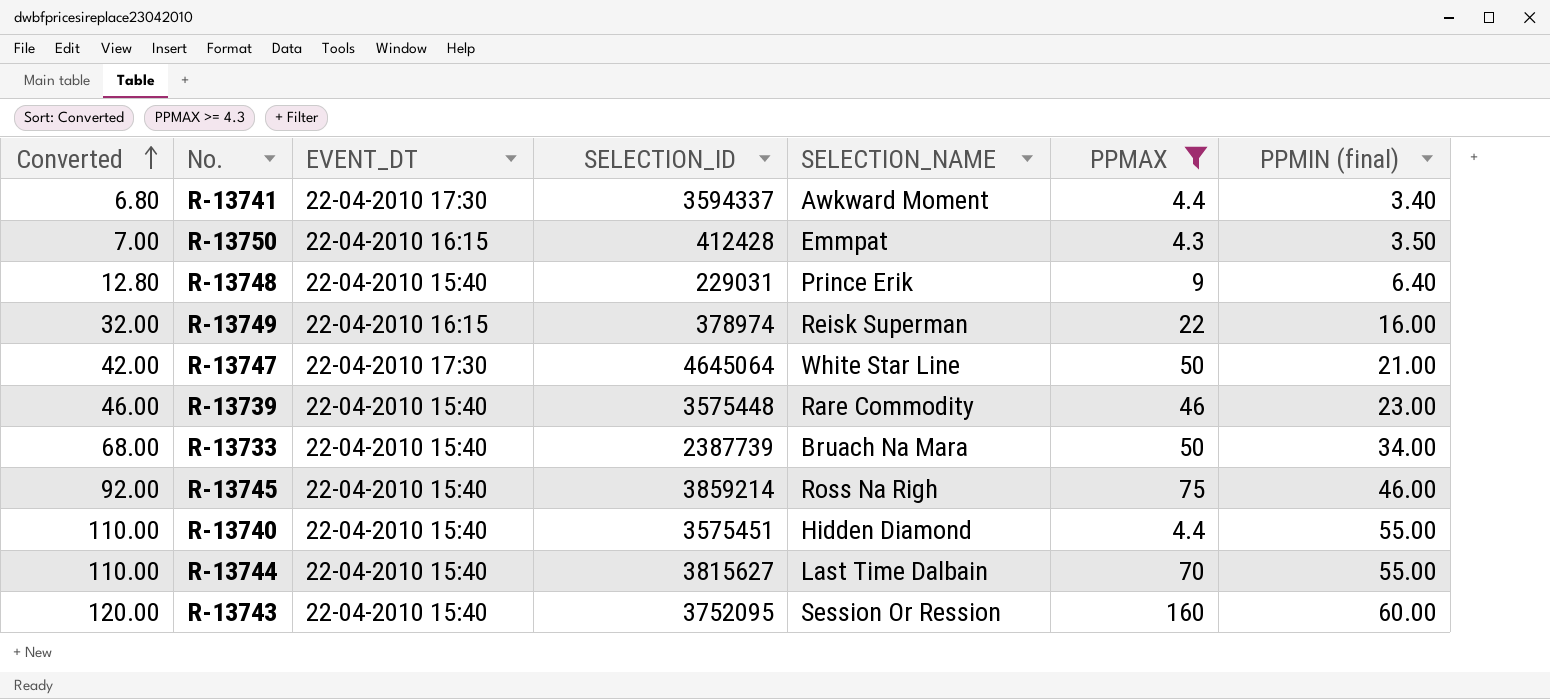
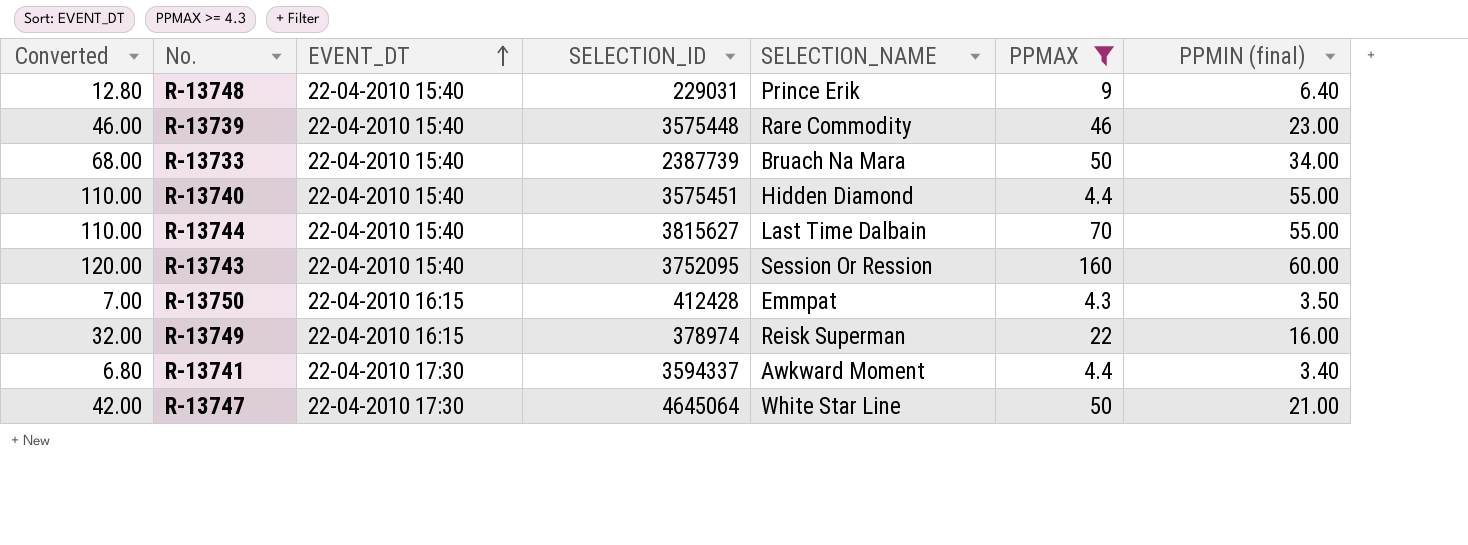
row order: Converted ascending -> EVENT_DT ascending
row R-13745: 92.00 | 22-04-2010 15:40 | 3859214 | Ross Na Righ | 75 | 46.00 -> none

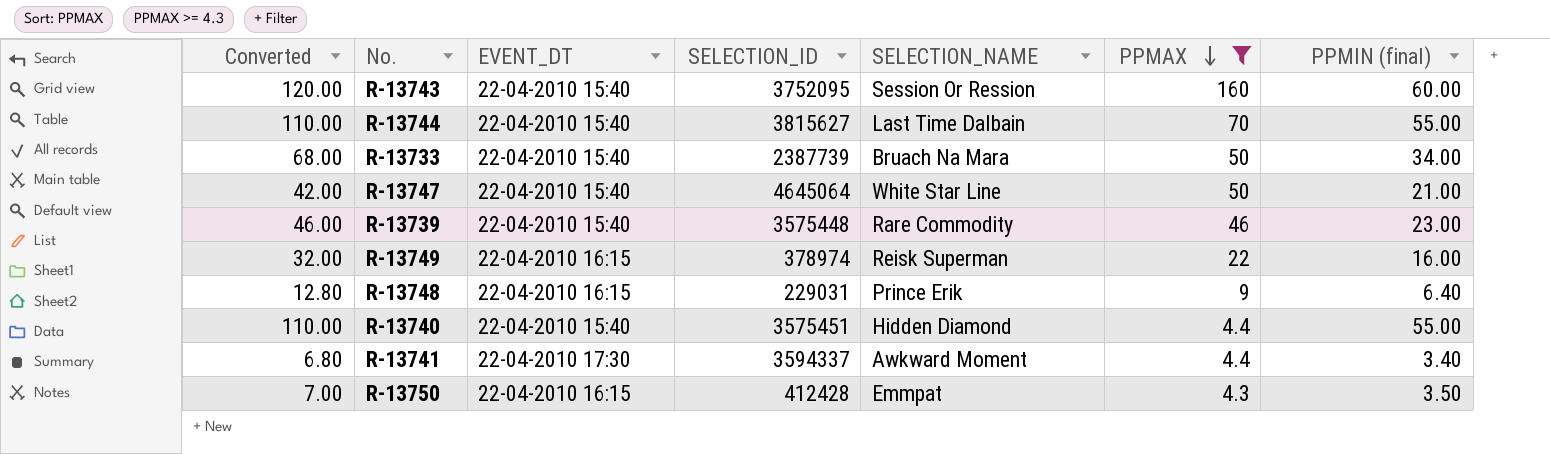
row order: EVENT_DT ascending -> PPMAX descending
R-13747 | EVENT_DT: 22-04-2010 17:30 -> 22-04-2010 15:40
R-13748 | EVENT_DT: 22-04-2010 15:40 -> 22-04-2010 16:15

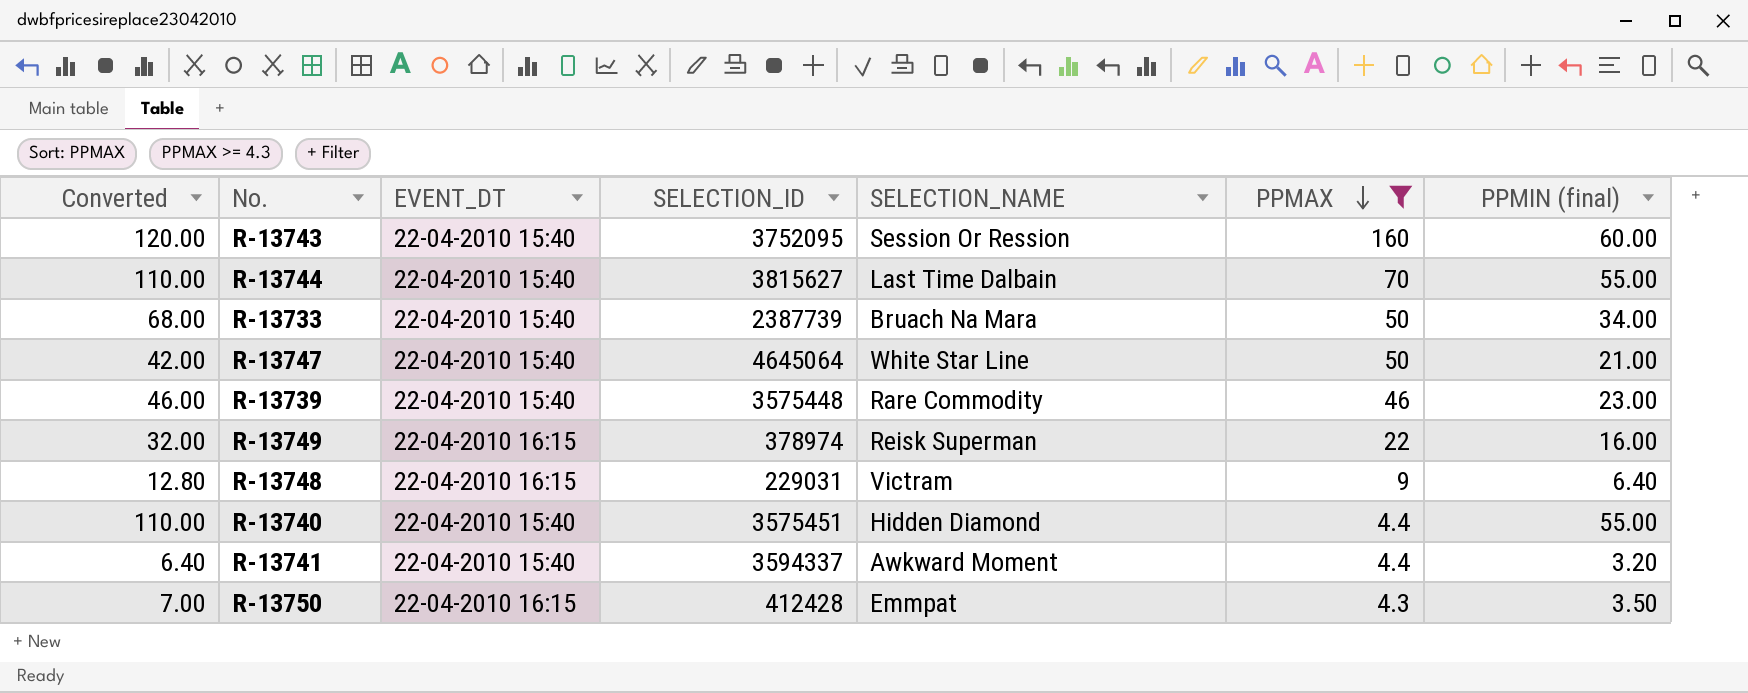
R-13748 | SELECTION_NAME: Prince Erik -> Victram
R-13741 | Converted: 6.80 -> 6.40
R-13741 | EVENT_DT: 22-04-2010 17:30 -> 22-04-2010 15:40
R-13741 | PPMIN (final): 3.40 -> 3.20

